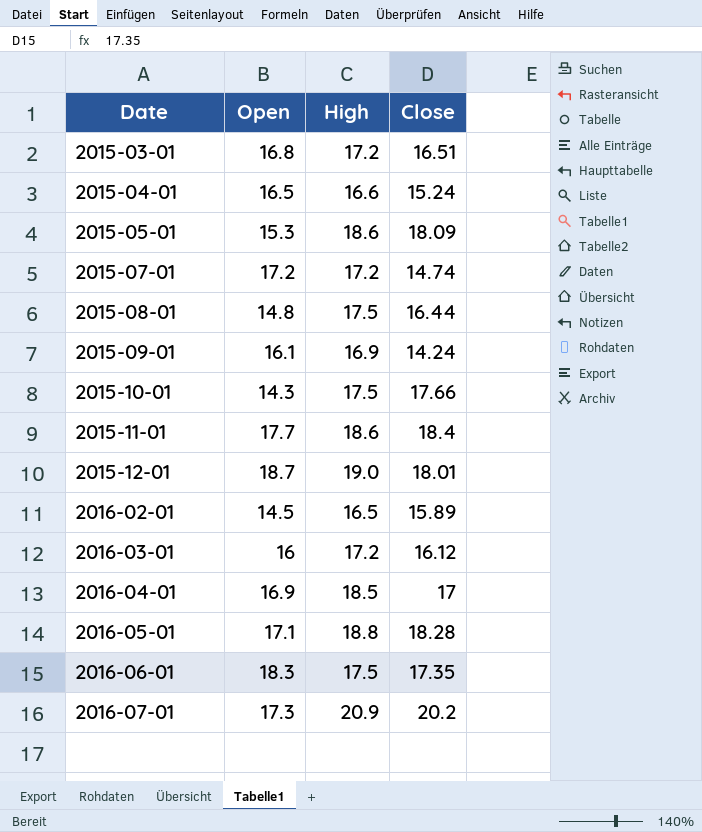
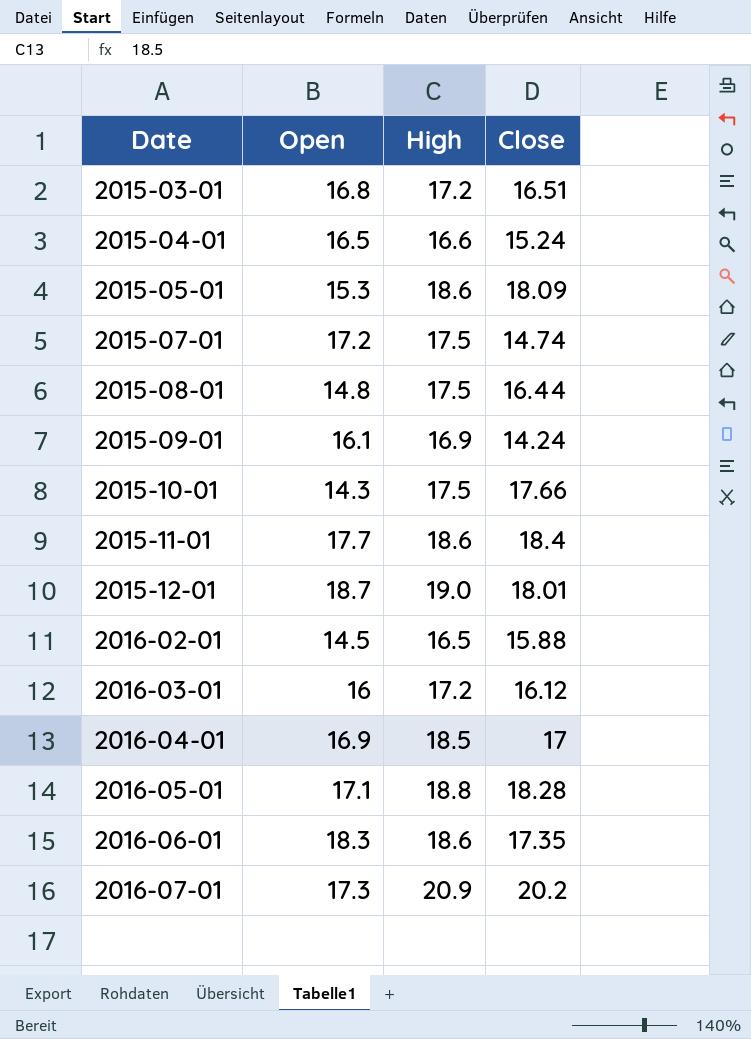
2015-07-01 | High: 17.2 -> 17.5
2016-02-01 | Close: 15.89 -> 15.88
2016-06-01 | High: 17.5 -> 18.6

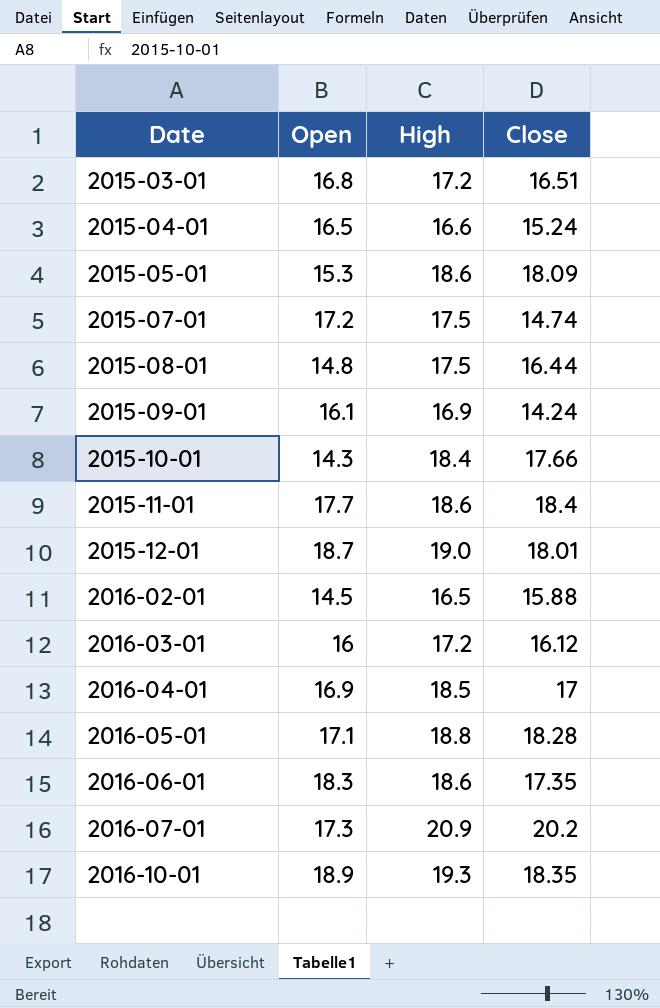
2015-10-01 | High: 17.5 -> 18.4
row 2016-10-01: none -> 18.9 | 19.3 | 18.35

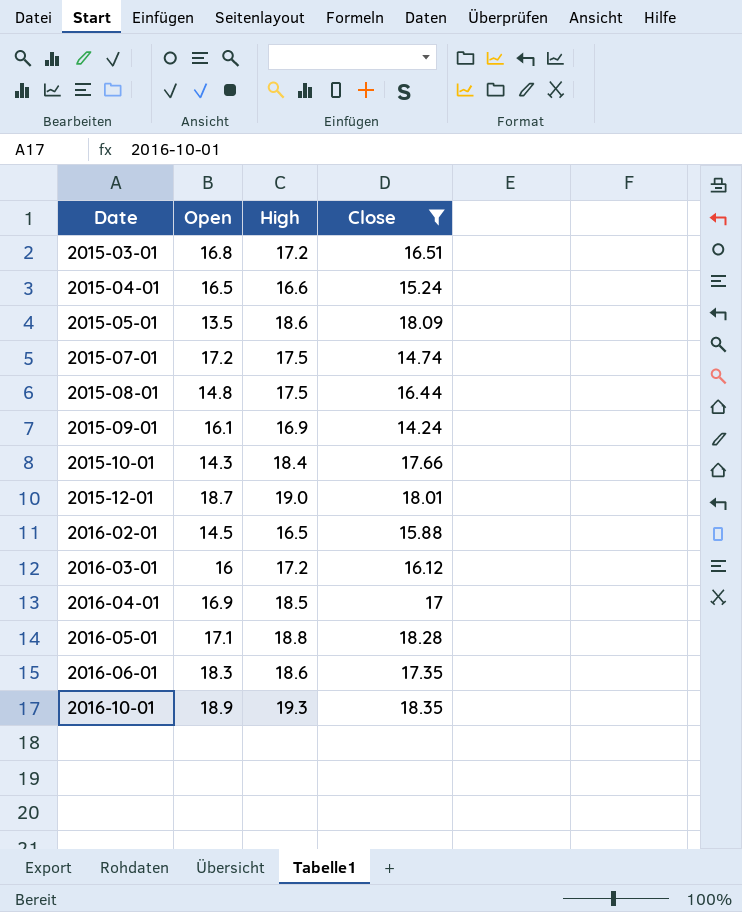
filter: none -> Close <= 18.35
2015-05-01 | Open: 15.3 -> 13.5

